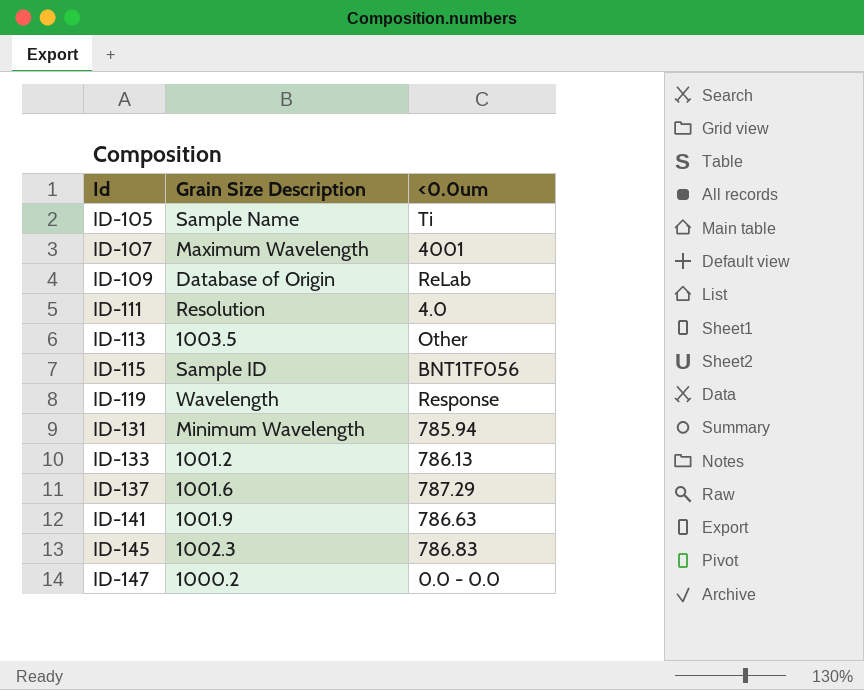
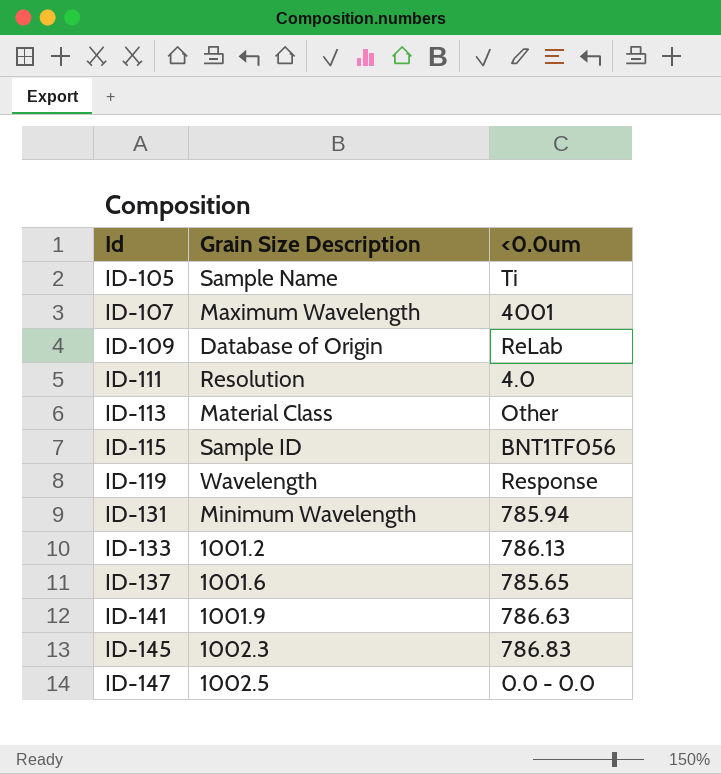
ID-113 | Grain Size Description: 1003.5 -> Material Class
ID-137 | <0.0um: 787.29 -> 785.65
ID-147 | Grain Size Description: 1000.2 -> 1002.5

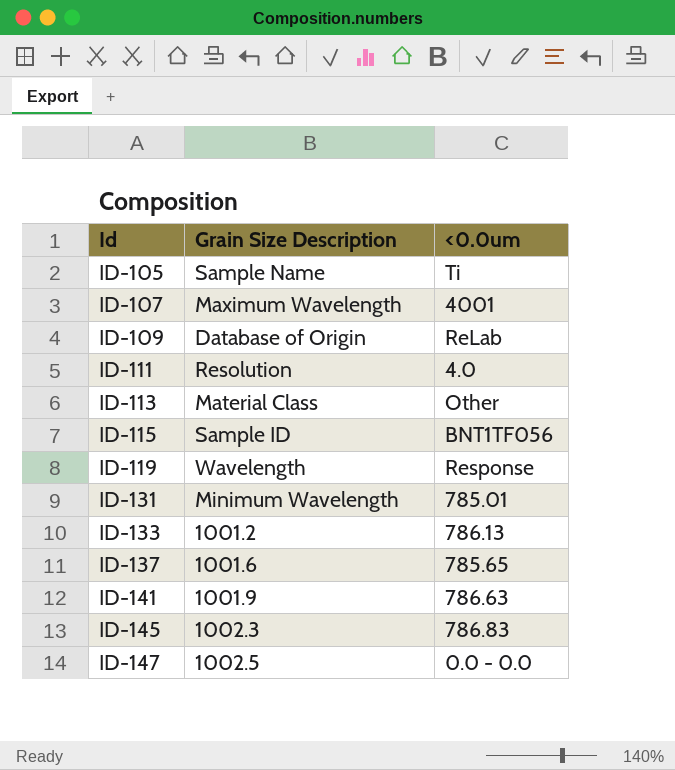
ID-131 | <0.0um: 785.94 -> 785.01

